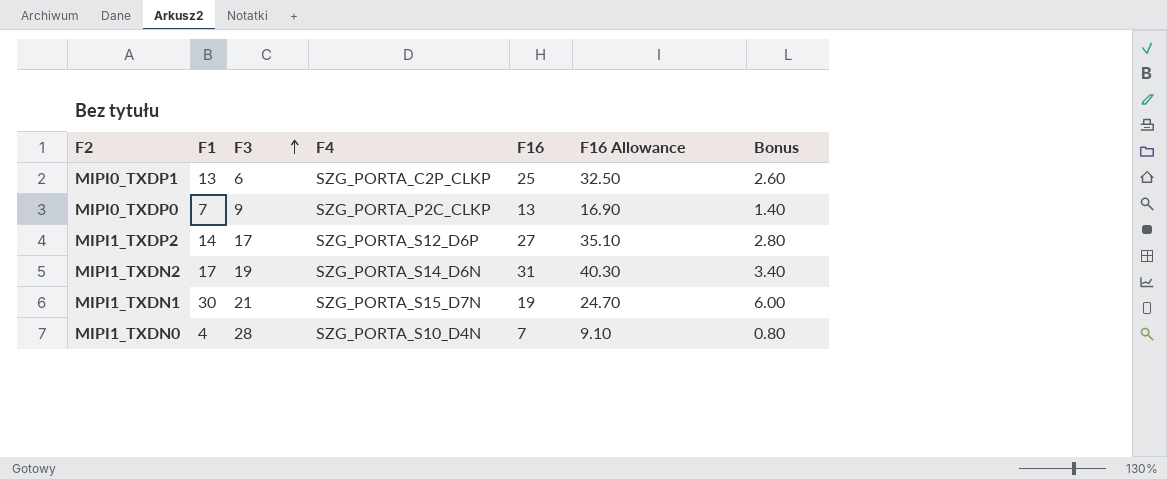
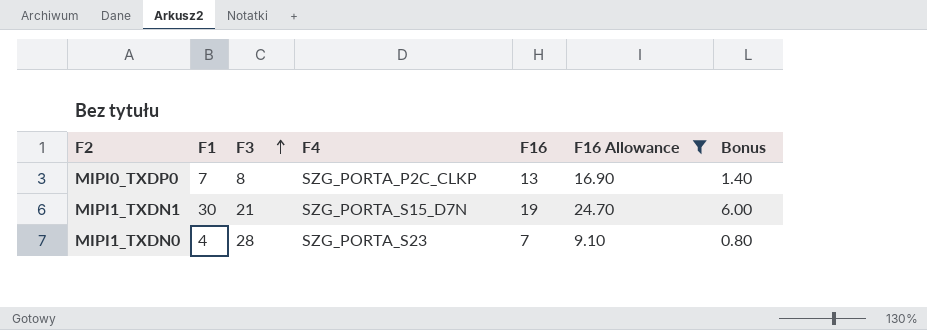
filter: none -> F16 Allowance <= 24.70
MIPI0_TXDP0 | F3: 9 -> 8
MIPI1_TXDN0 | F4: SZG_PORTA_S10_D4N -> SZG_PORTA_S23

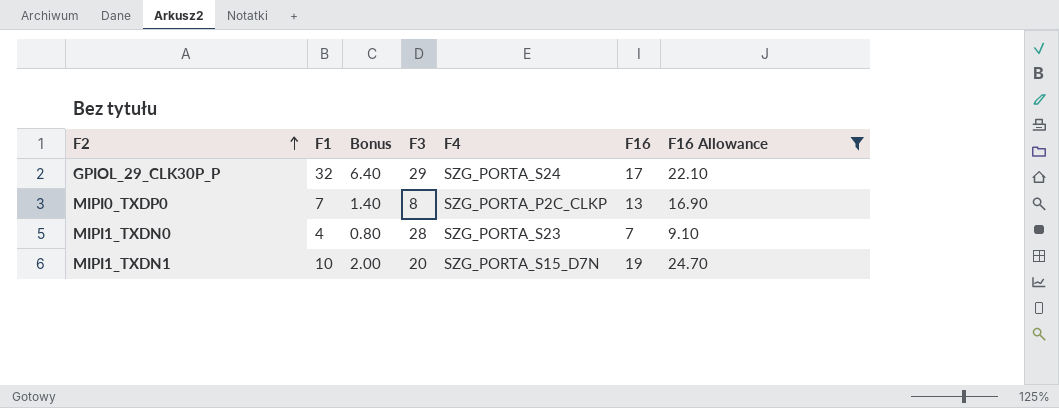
row order: F3 ascending -> F2 ascending
column Bonus | position: 7 -> 3
row GPIOL_29_CLK30P_P: none -> 32 | 6.40 | 29 | SZG_PORTA_S24 | 17 | 22.10
MIPI1_TXDN1 | F1: 30 -> 10
MIPI1_TXDN1 | Bonus: 6.00 -> 2.00
MIPI1_TXDN1 | F3: 21 -> 20

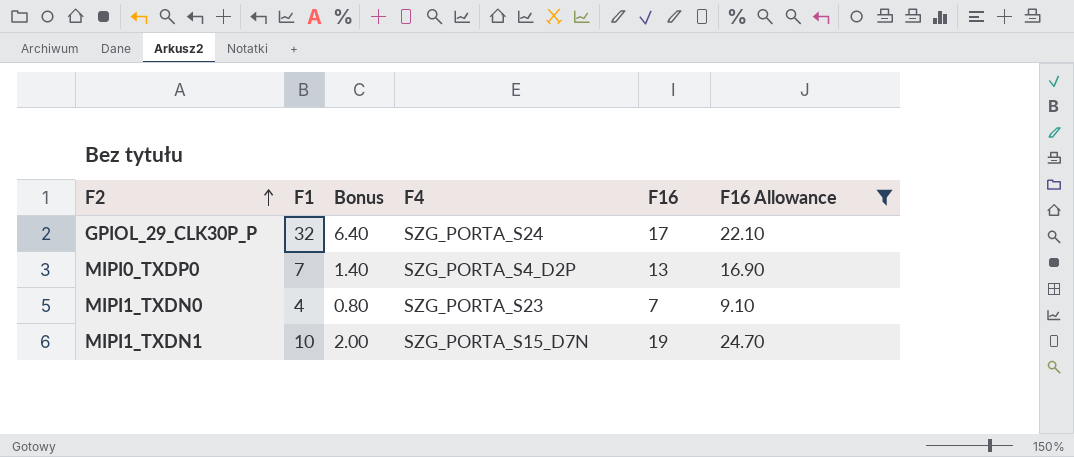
column F3 | position: 4 -> none
MIPI0_TXDP0 | F4: SZG_PORTA_P2C_CLKP -> SZG_PORTA_S4_D2P

